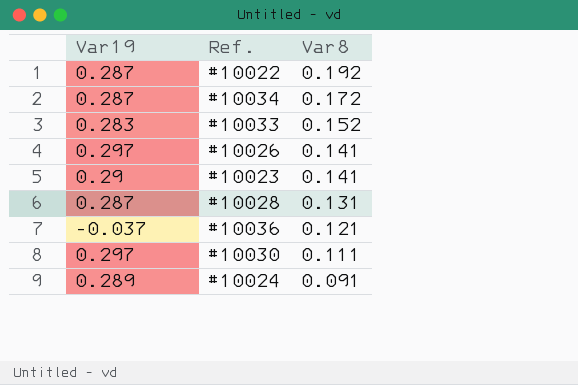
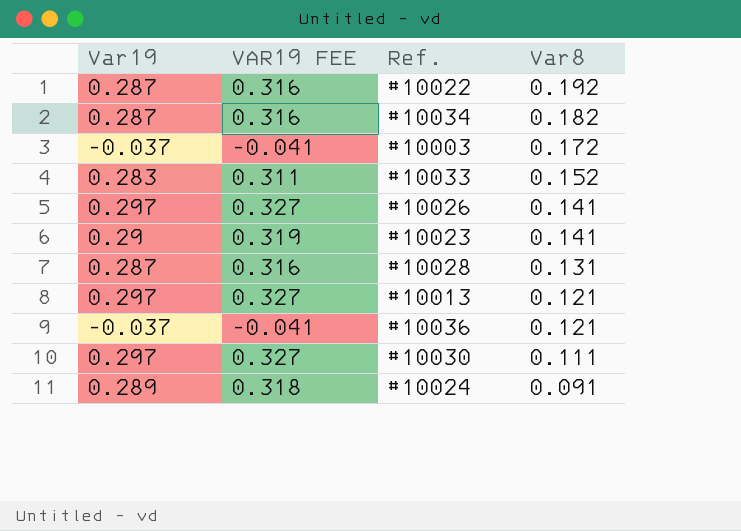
column VAR19 FEE | formula: none -> [Var19] * 1.1
#10034 | Var8: 0.172 -> 0.182
row #10003: none -> -0.037 | -0.041 | 0.172
row #10013: none -> 0.297 | 0.327 | 0.121

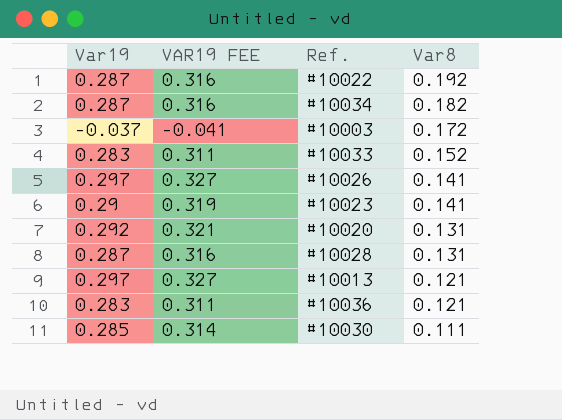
row #10024: 0.289 | 0.318 | 0.091 -> none
row #10020: none -> 0.292 | 0.321 | 0.131
#10036 | Var19: -0.037 -> 0.283
#10036 | VAR19 FEE: -0.041 -> 0.311
#10030 | Var19: 0.297 -> 0.285
#10030 | VAR19 FEE: 0.327 -> 0.314

